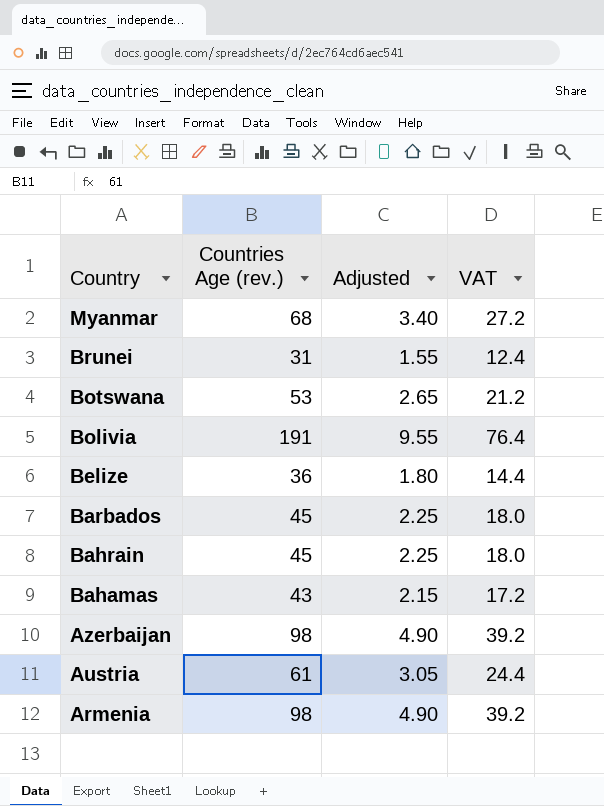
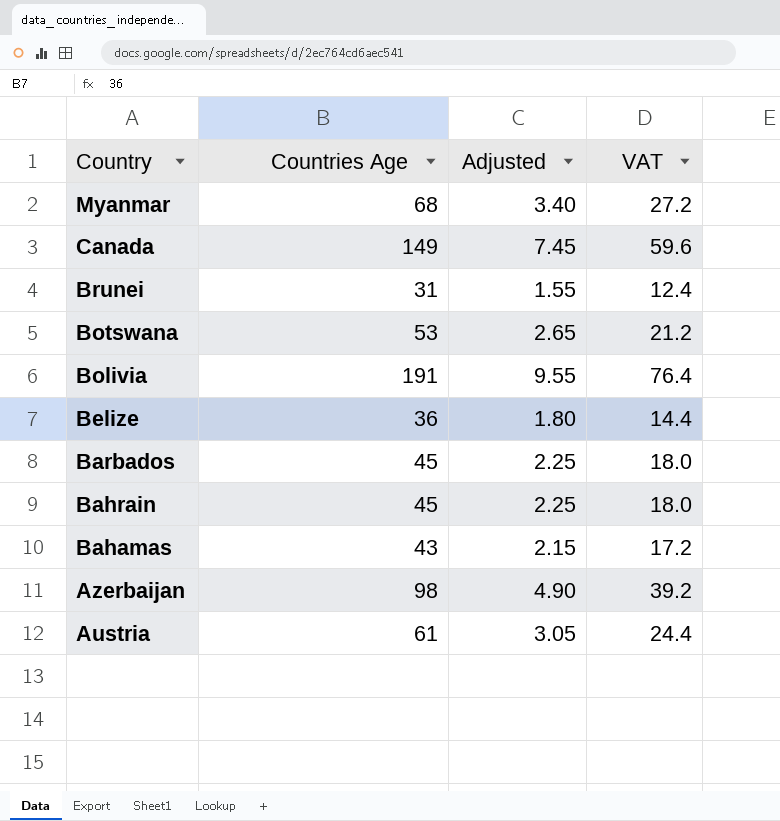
column name: Countries Age (rev.) -> Countries Age
row Armenia: 98 | 4.90 | 39.2 -> none
row Canada: none -> 149 | 7.45 | 59.6

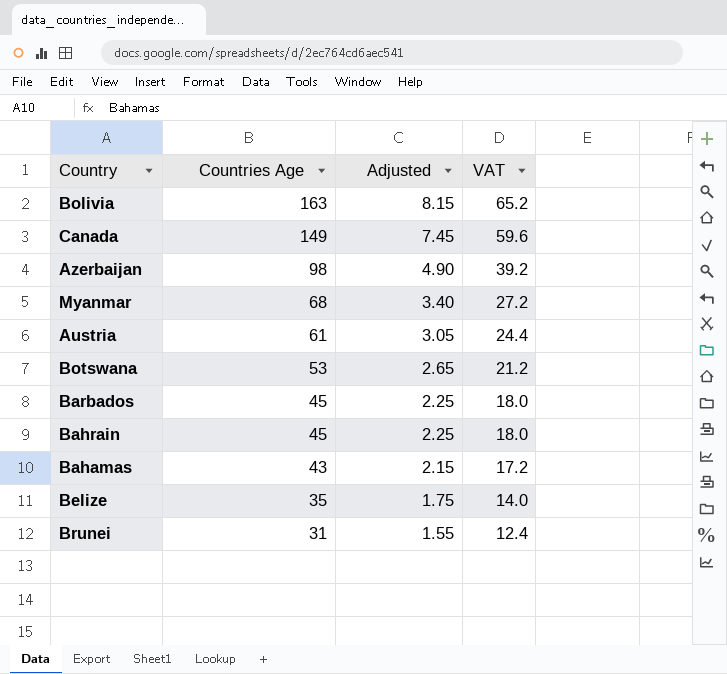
row order: Country descending -> Countries Age descending
Bolivia | Countries Age: 191 -> 163
Bolivia | Adjusted: 9.55 -> 8.15
Bolivia | VAT: 76.4 -> 65.2
Belize | Countries Age: 36 -> 35
Belize | Adjusted: 1.80 -> 1.75
Belize | VAT: 14.4 -> 14.0

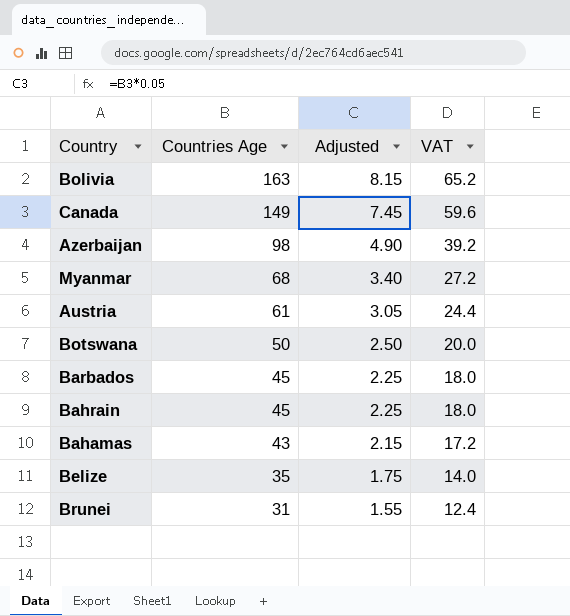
Botswana | Countries Age: 53 -> 50
Botswana | Adjusted: 2.65 -> 2.50
Botswana | VAT: 21.2 -> 20.0

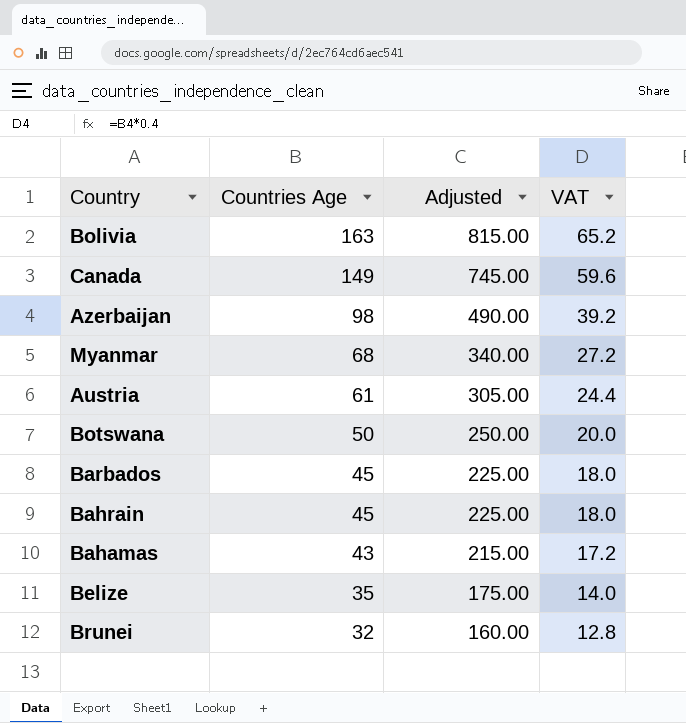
column Adjusted | formula: [Countries Age] * 0.05 -> [Countries Age] * 5
Brunei | Countries Age: 31 -> 32
Brunei | VAT: 12.4 -> 12.8

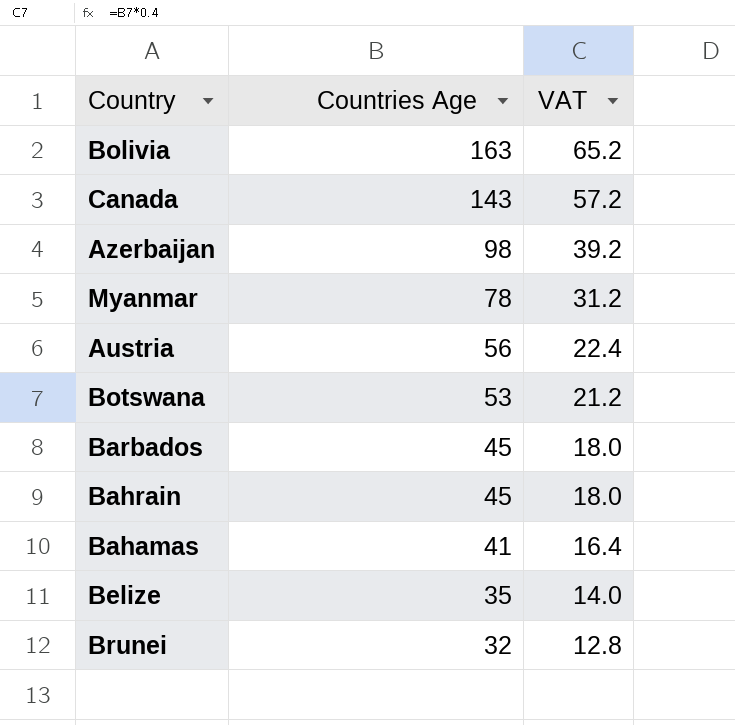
column Adjusted | formula: [Countries Age] * 5 -> none
Canada | Countries Age: 149 -> 143
Canada | VAT: 59.6 -> 57.2
Myanmar | Countries Age: 68 -> 78
Myanmar | VAT: 27.2 -> 31.2
Austria | Countries Age: 61 -> 56
Austria | VAT: 24.4 -> 22.4
Botswana | Countries Age: 50 -> 53
Botswana | VAT: 20.0 -> 21.2
Bahamas | Countries Age: 43 -> 41
Bahamas | VAT: 17.2 -> 16.4

